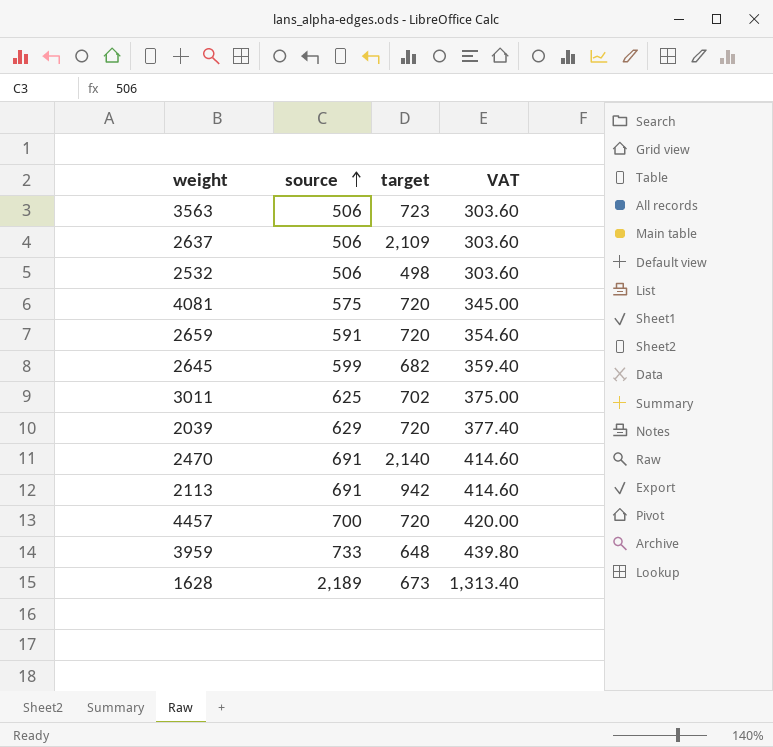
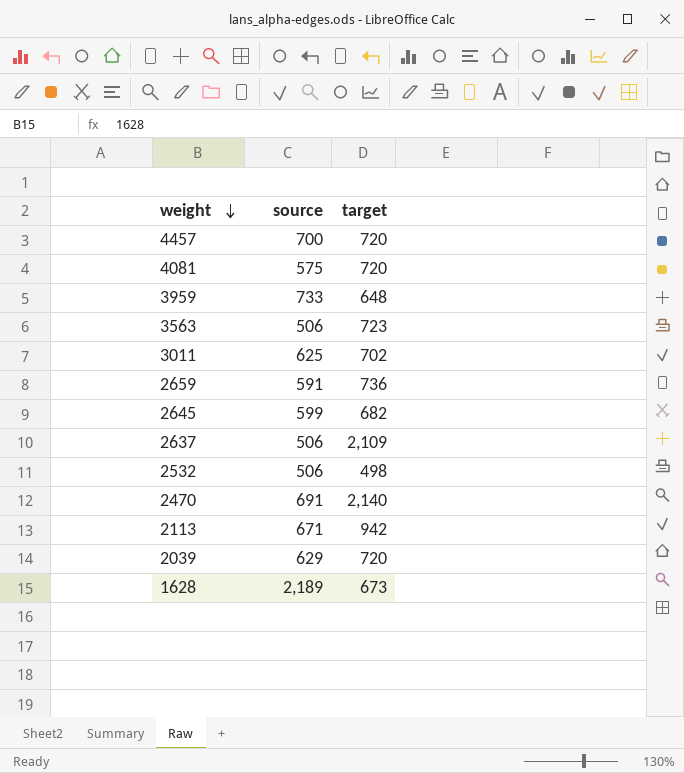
row order: source ascending -> weight descending
column VAT | formula: [source] * 0.6 -> none
2659 | target: 720 -> 736
2113 | source: 691 -> 671

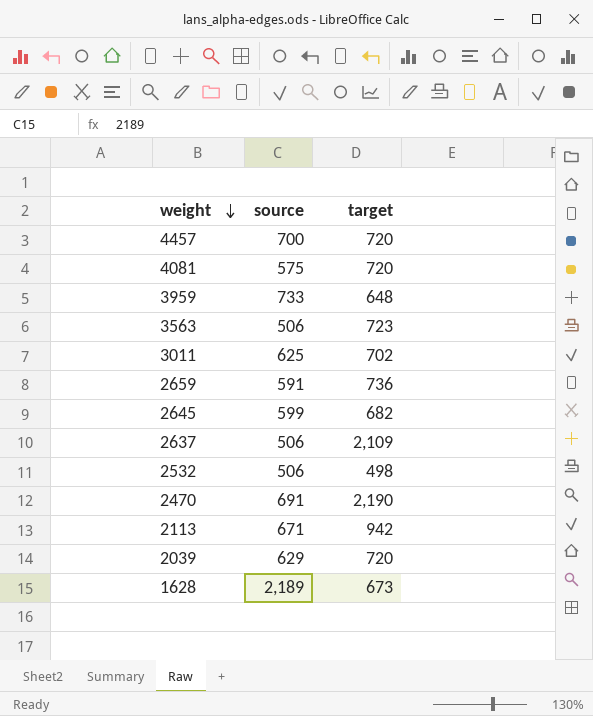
2470 | target: 2,140 -> 2,190

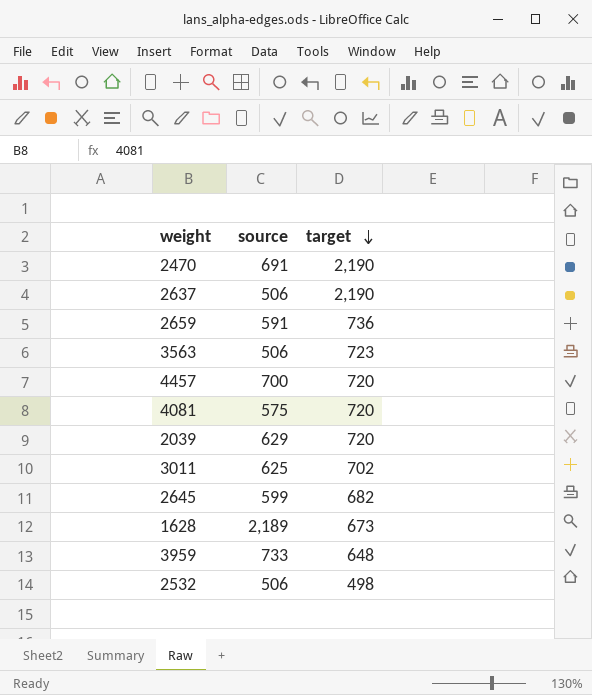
row order: weight descending -> target descending
row 2113: 671 | 942 -> none
2637 | target: 2,109 -> 2,190

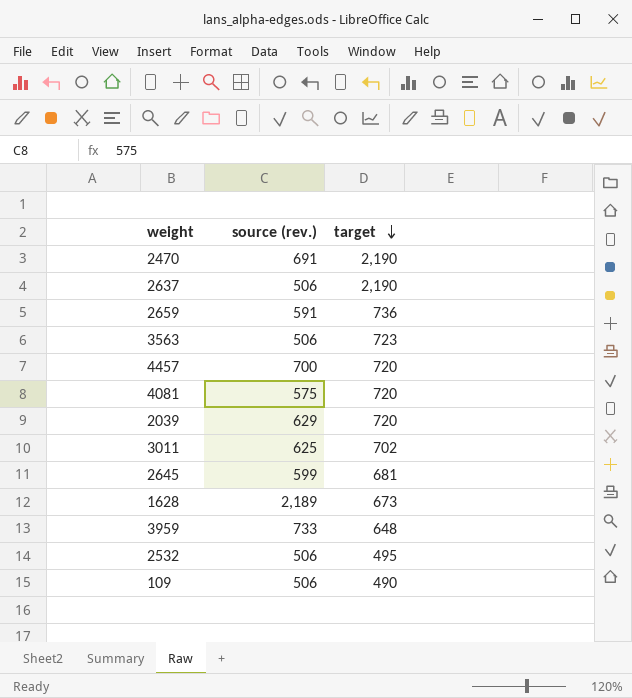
column name: source -> source (rev.)
2645 | target: 682 -> 681
2532 | target: 498 -> 495
row 109: none -> 506 | 490

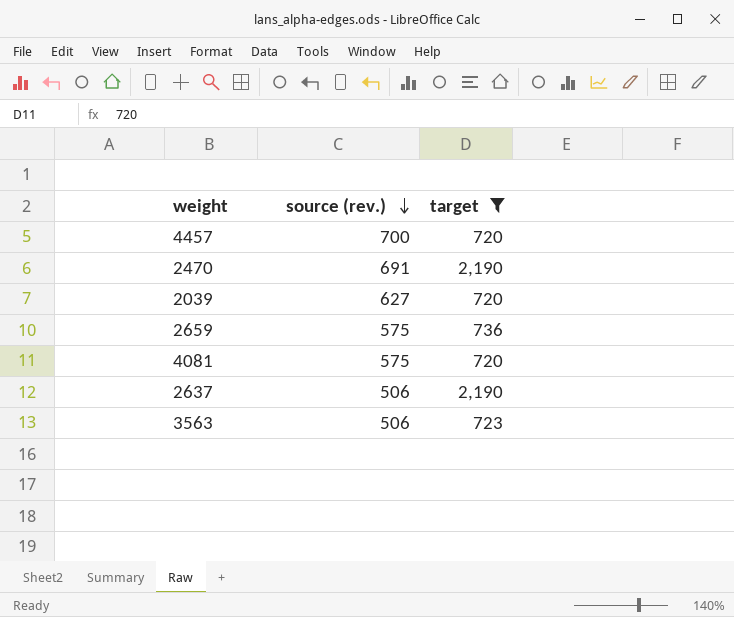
filter: none -> target >= 720
row order: target descending -> source (rev.) descending
2039 | source (rev.): 629 -> 627
2659 | source (rev.): 591 -> 575

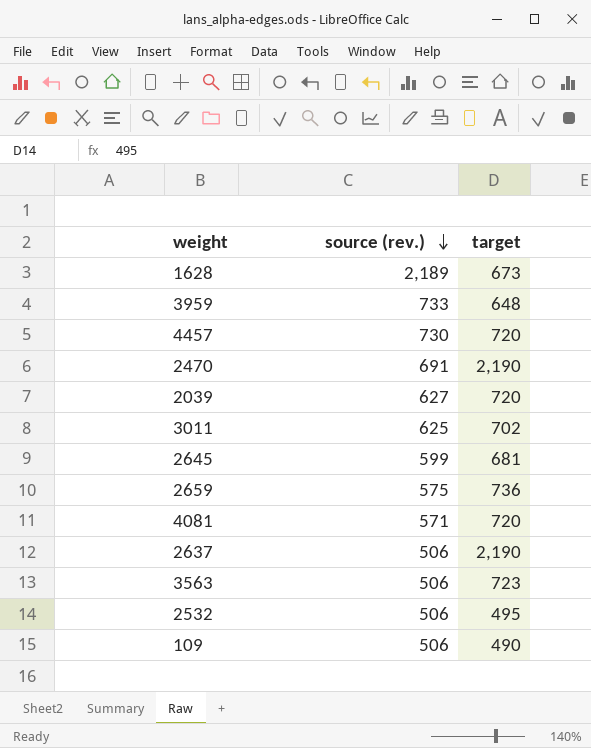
filter: target >= 720 -> none
4457 | source (rev.): 700 -> 730
4081 | source (rev.): 575 -> 571

